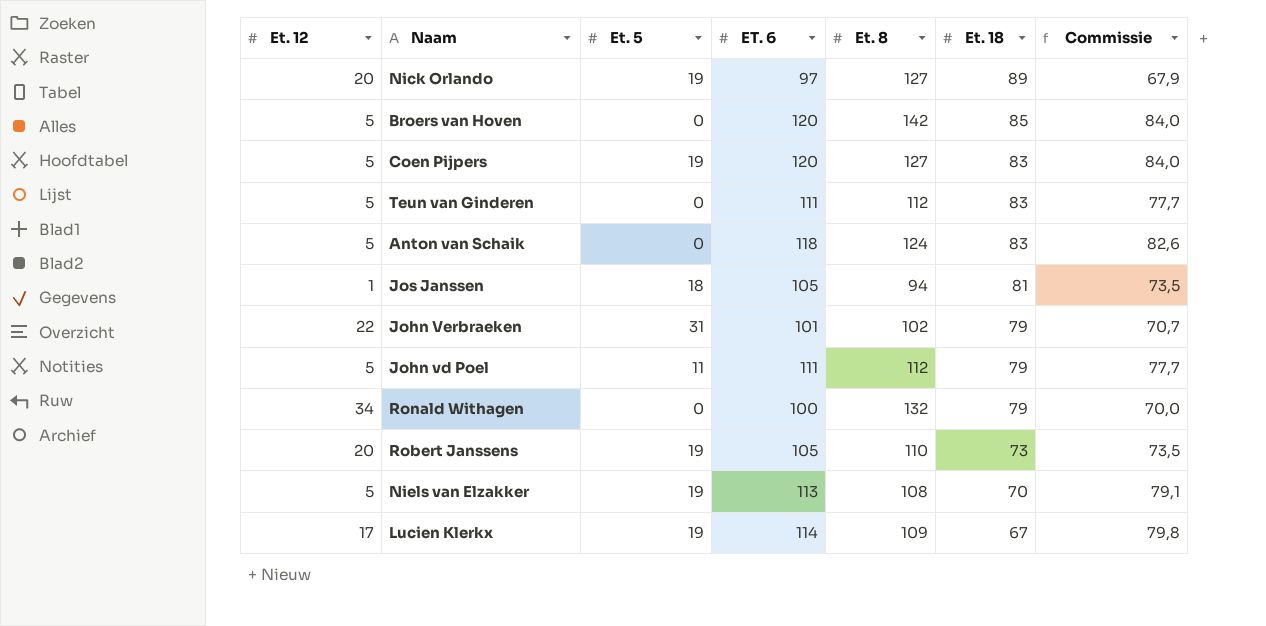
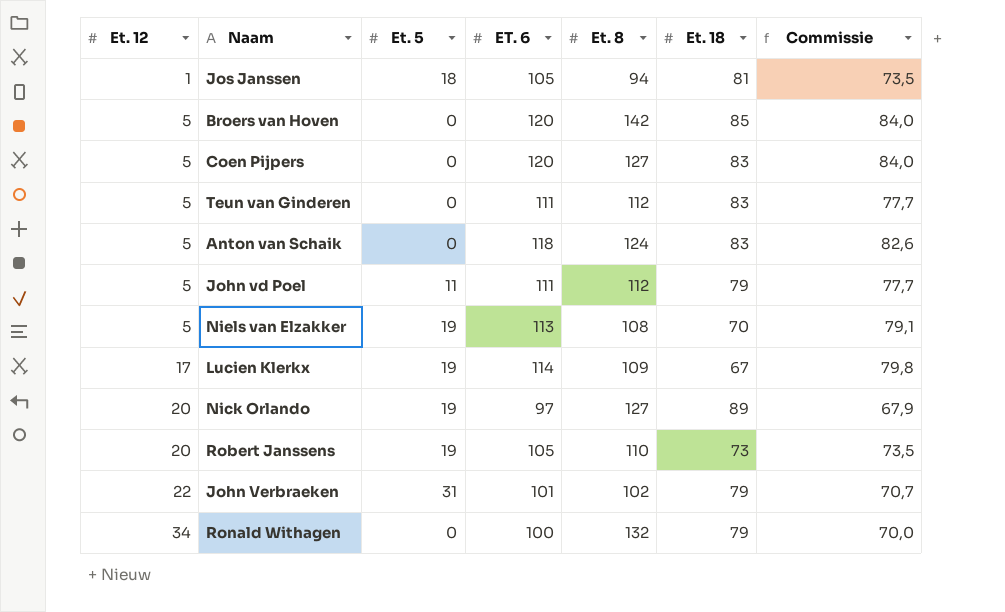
row order: Et. 18 descending -> Et. 12 ascending
Coen Pijpers | Et. 5: 19 -> 0

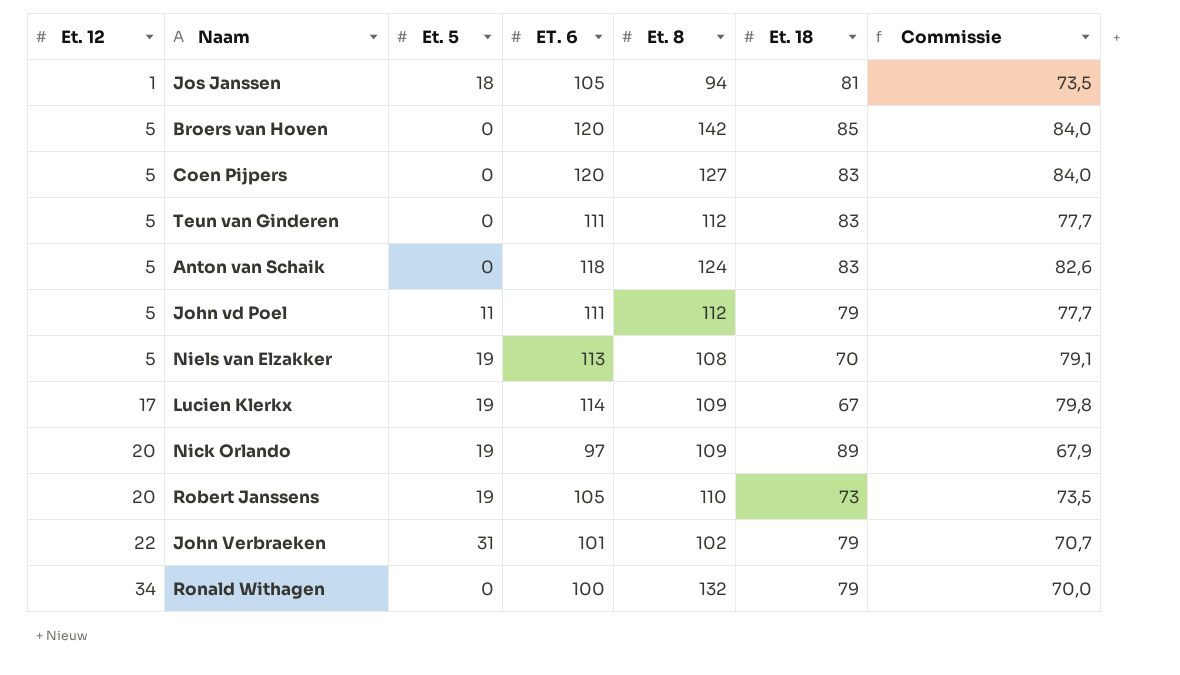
Nick Orlando | Et. 8: 127 -> 109

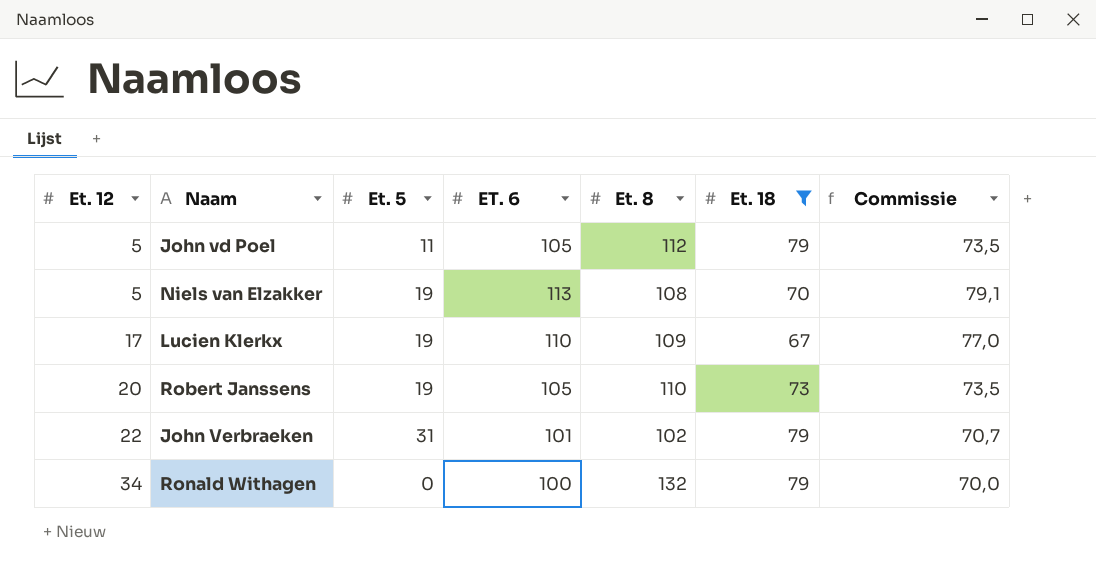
filter: none -> Et. 18 <= 79
John vd Poel | ET. 6: 111 -> 105
John vd Poel | Commissie: 77,7 -> 73,5
Lucien Klerkx | ET. 6: 114 -> 110
Lucien Klerkx | Commissie: 79,8 -> 77,0

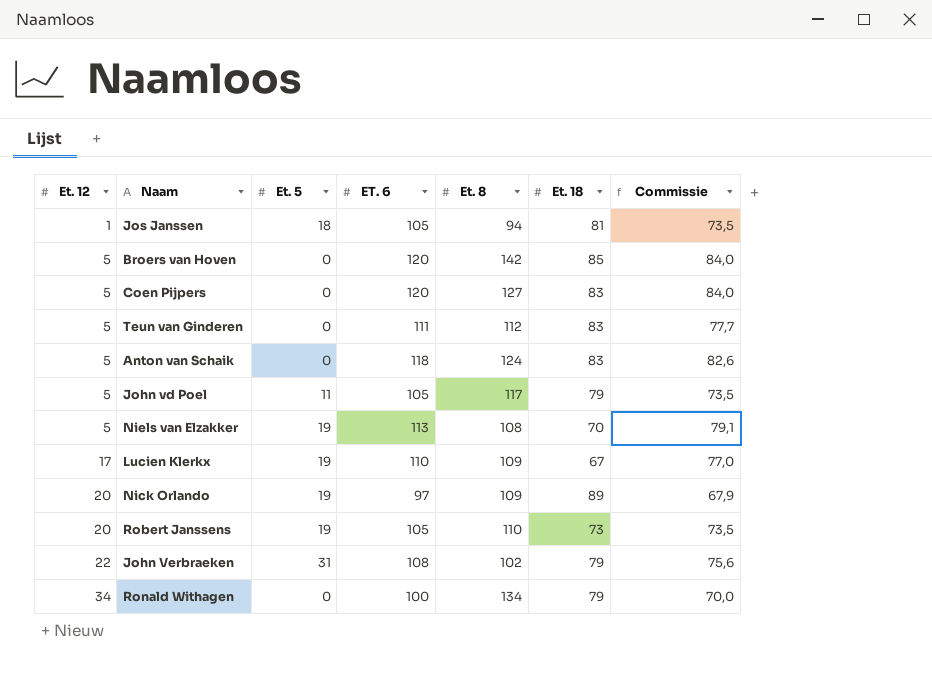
filter: Et. 18 <= 79 -> none
John vd Poel | Et. 8: 112 -> 117
John Verbraeken | ET. 6: 101 -> 108
John Verbraeken | Commissie: 70,7 -> 75,6
Ronald Withagen | Et. 8: 132 -> 134

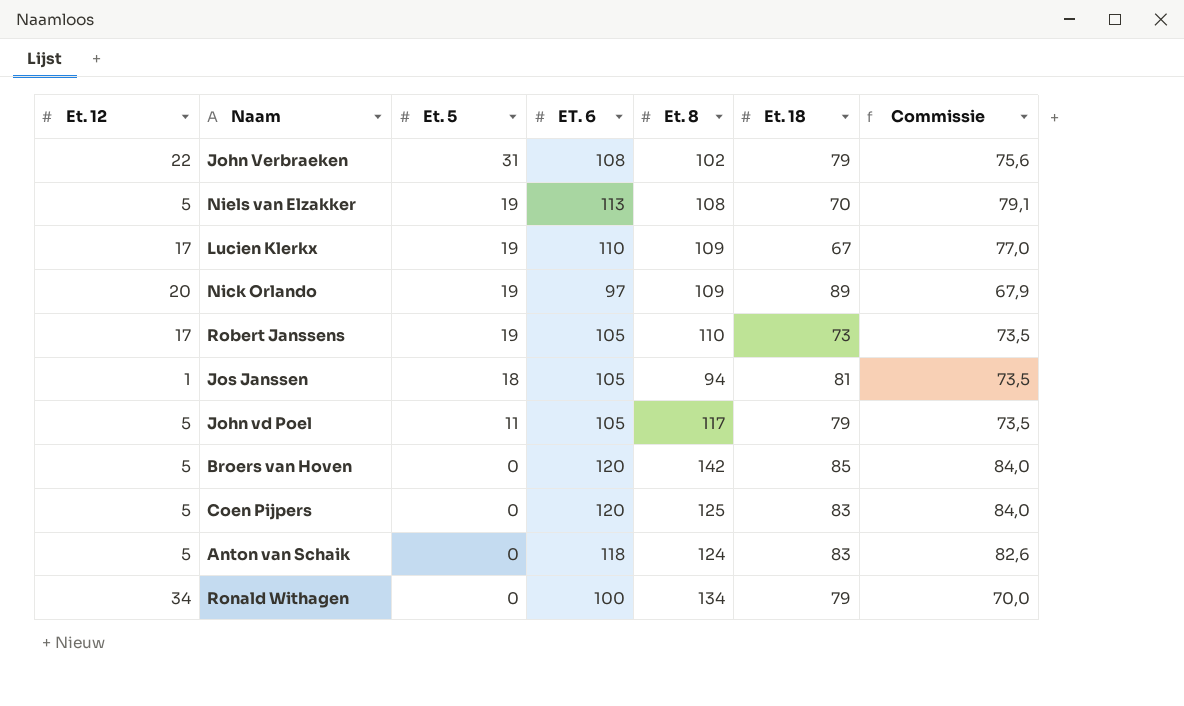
row order: Et. 12 ascending -> Et. 5 descending
row Teun van Ginderen: 5 | 0 | 111 | 112 | 83 | 77,7 -> none
Robert Janssens | Et. 12: 20 -> 17
Coen Pijpers | Et. 8: 127 -> 125

